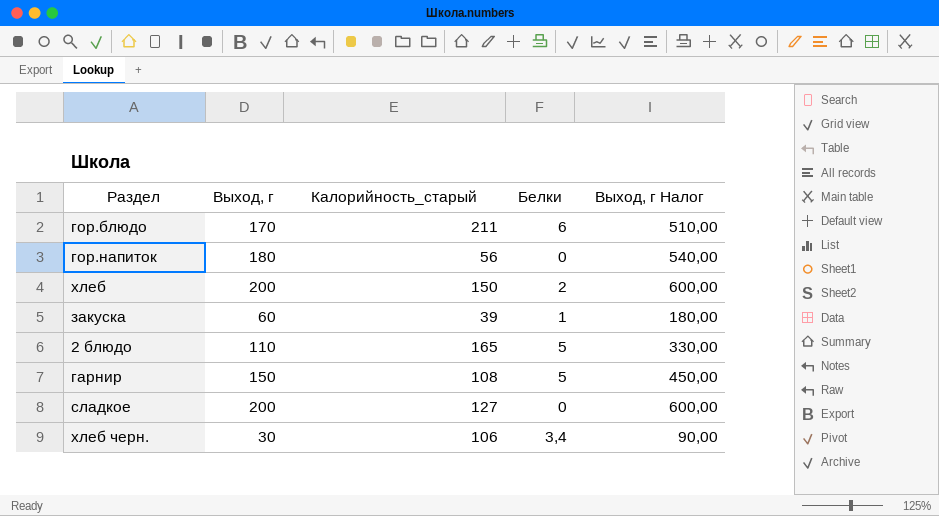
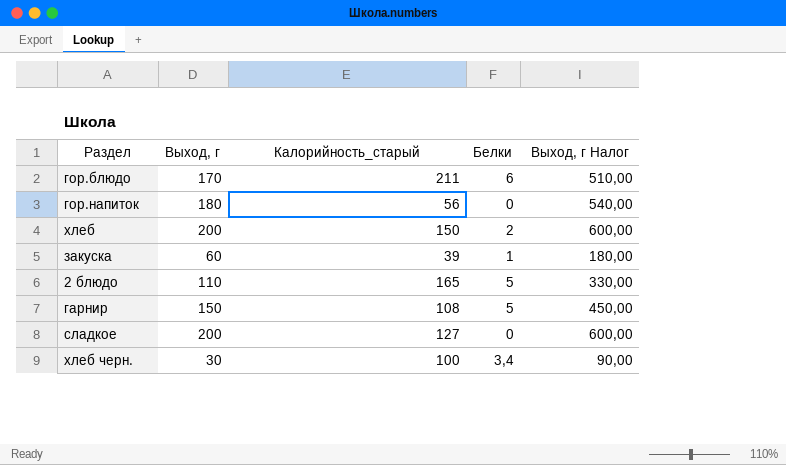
хлеб черн. | Калорийность_старый: 106 -> 100

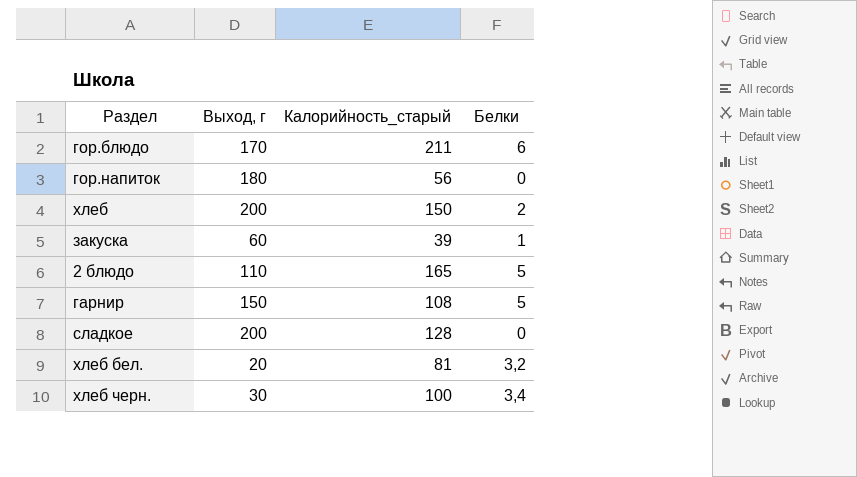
column Выход, г Налог | formula: [Выход, г] * 3 -> none
сладкое | Калорийность_старый: 127 -> 128
row хлеб бел.: none -> 20 | 81 | 3,2

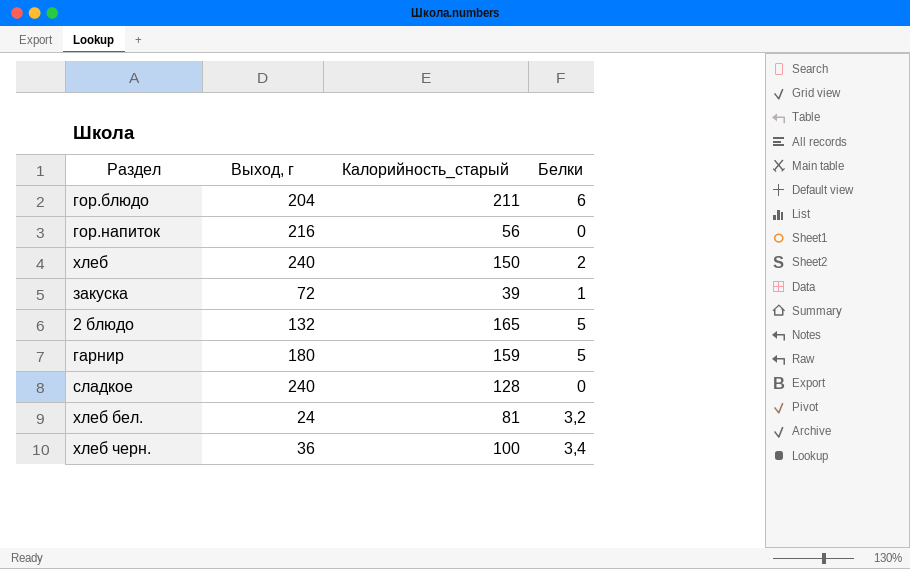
гор.блюдо | Выход, г: 170 -> 204
гор.напиток | Выход, г: 180 -> 216
хлеб | Выход, г: 200 -> 240
закуска | Выход, г: 60 -> 72
2 блюдо | Выход, г: 110 -> 132
гарнир | Выход, г: 150 -> 180
гарнир | Калорийность_старый: 108 -> 159
сладкое | Выход, г: 200 -> 240
хлеб бел. | Выход, г: 20 -> 24
хлеб черн. | Выход, г: 30 -> 36

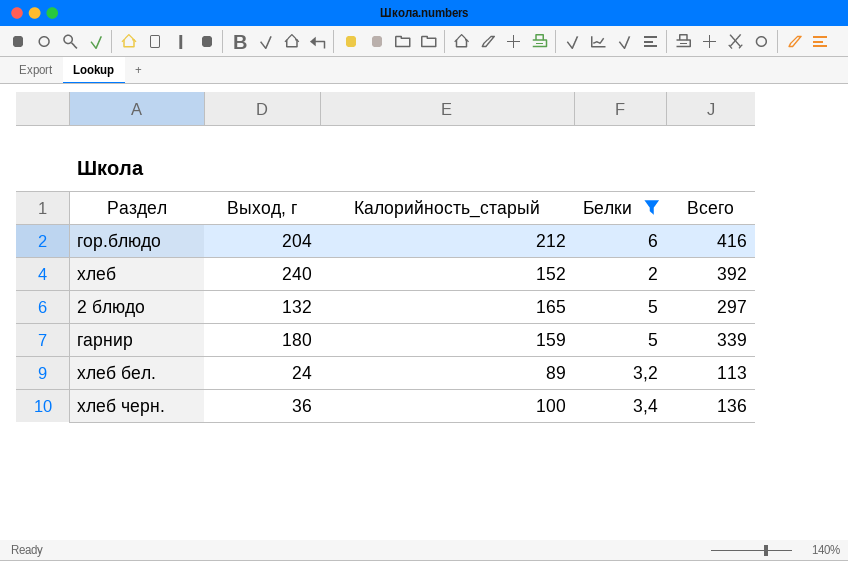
filter: none -> Белки >= 2
column Всего | formula: none -> [Выход, г] + [Калорийность_старый]
гор.блюдо | Калорийность_старый: 211 -> 212
хлеб | Калорийность_старый: 150 -> 152
хлеб бел. | Калорийность_старый: 81 -> 89

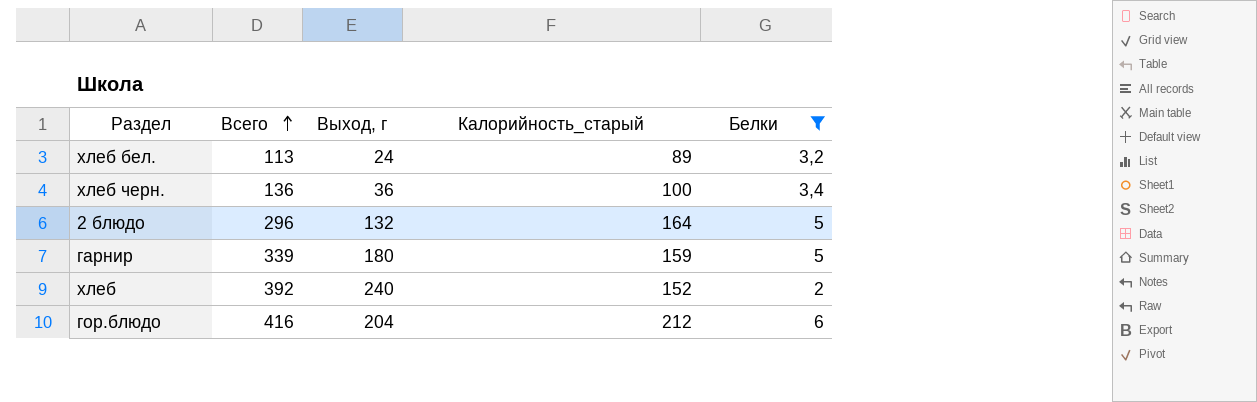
row order: none -> Всего ascending
column Всего | position: 5 -> 2
2 блюдо | Всего: 297 -> 296
2 блюдо | Калорийность_старый: 165 -> 164

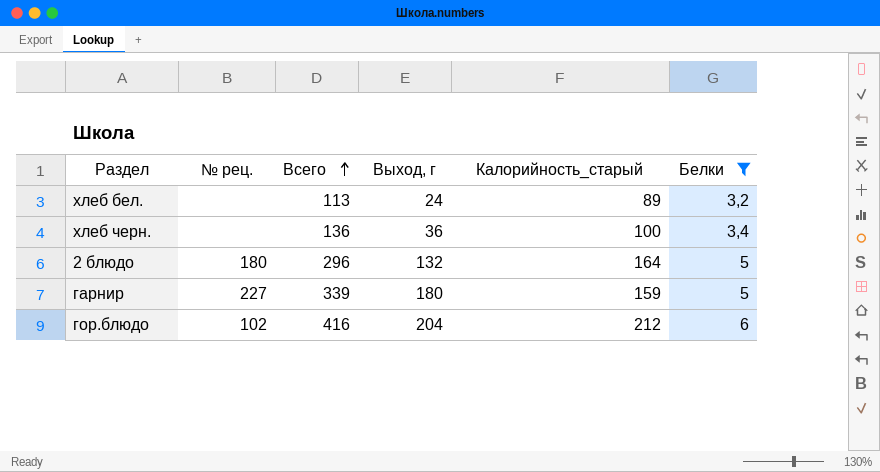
column № рец. | position: none -> 2
row хлеб: 392 | 240 | 152 | 2 -> none

